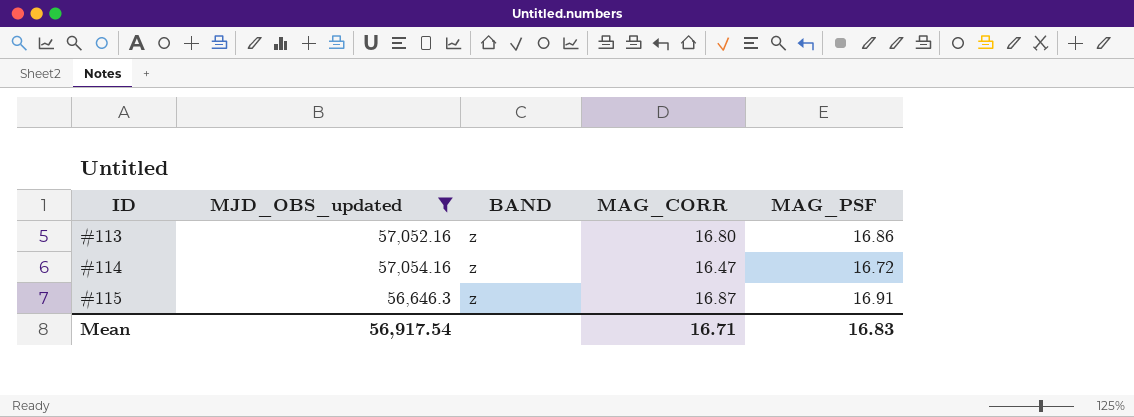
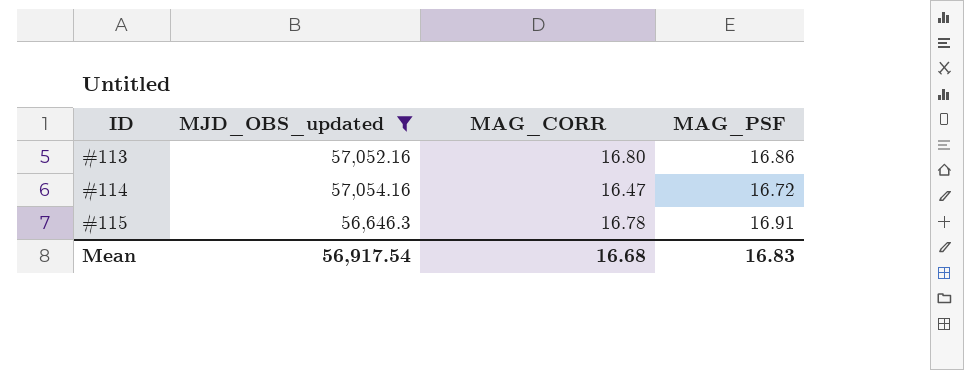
column BAND | position: 3 -> none
#115 | MAG_CORR: 16.87 -> 16.78
Mean | MAG_CORR: 16.71 -> 16.68

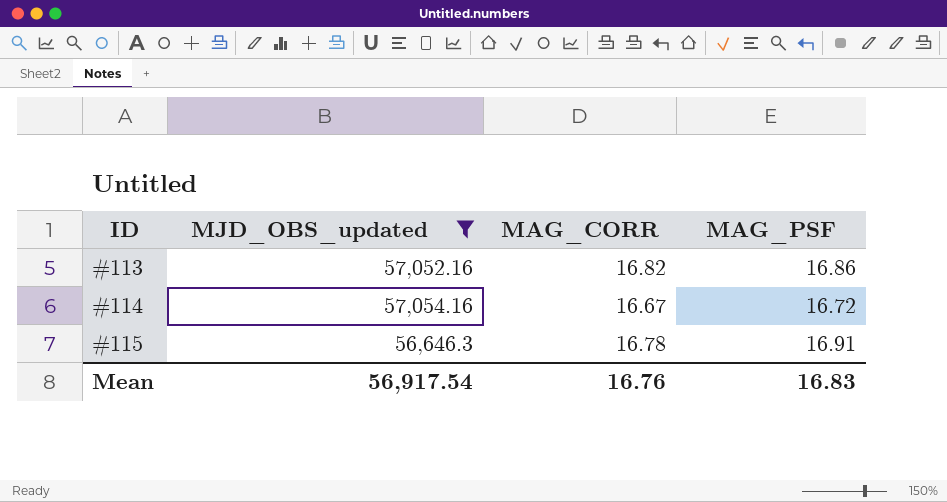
#113 | MAG_CORR: 16.80 -> 16.82
#114 | MAG_CORR: 16.47 -> 16.67
Mean | MAG_CORR: 16.68 -> 16.76

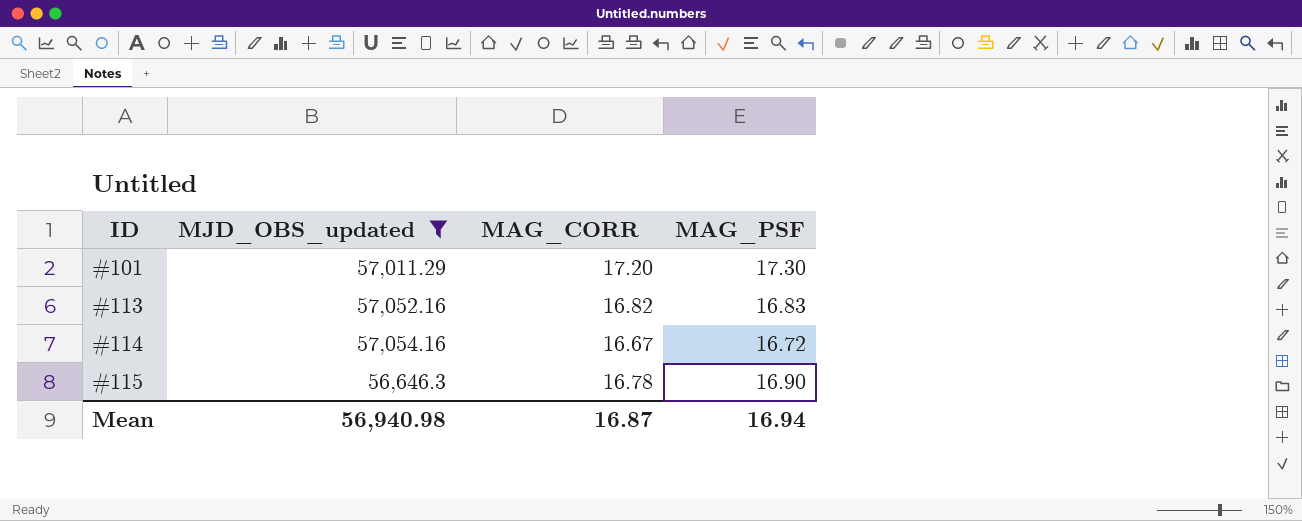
row #101: none -> 57,011.29 | 17.20 | 17.30
#113 | MAG_PSF: 16.86 -> 16.83
#115 | MAG_PSF: 16.91 -> 16.90
Mean | MJD_OBS_updated: 56,917.54 -> 56,940.98
Mean | MAG_CORR: 16.76 -> 16.87
Mean | MAG_PSF: 16.83 -> 16.94

